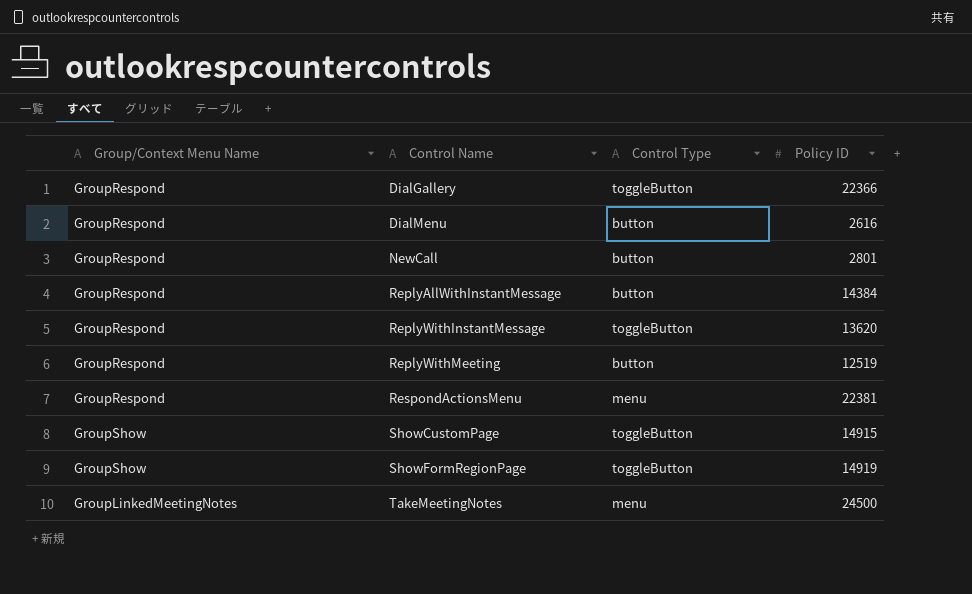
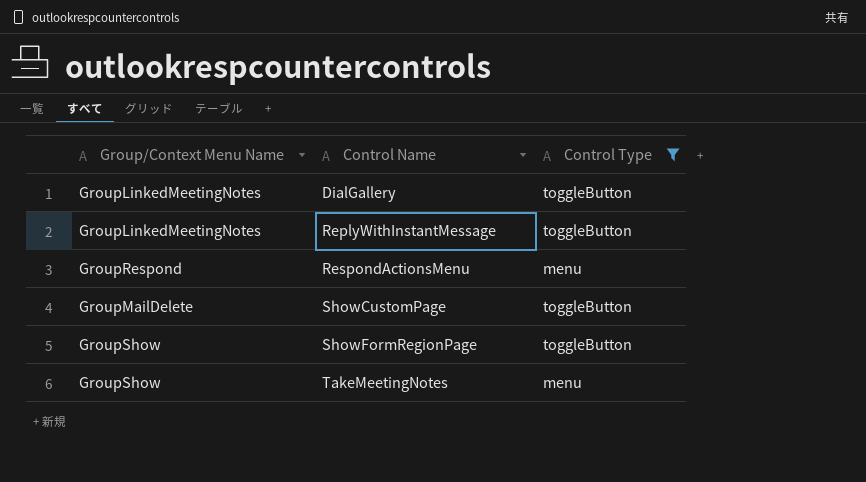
filter: none -> Control Type != button
column Policy ID | position: 4 -> none
DialGallery | Group/Context Menu Name: GroupRespond -> GroupLinkedMeetingNotes
ReplyWithInstantMessage | Group/Context Menu Name: GroupRespond -> GroupLinkedMeetingNotes
ShowCustomPage | Group/Context Menu Name: GroupShow -> GroupMailDelete
TakeMeetingNotes | Group/Context Menu Name: GroupLinkedMeetingNotes -> GroupShow

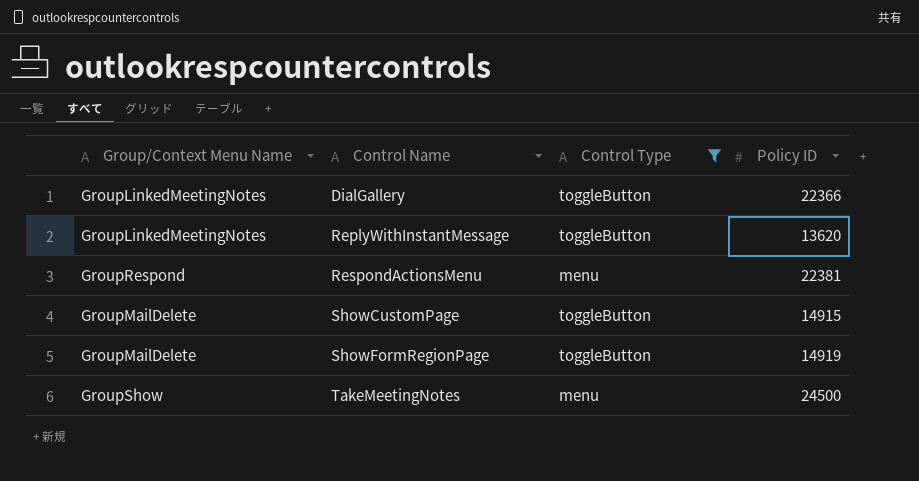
column Policy ID | position: none -> 4
ShowFormRegionPage | Group/Context Menu Name: GroupShow -> GroupMailDelete

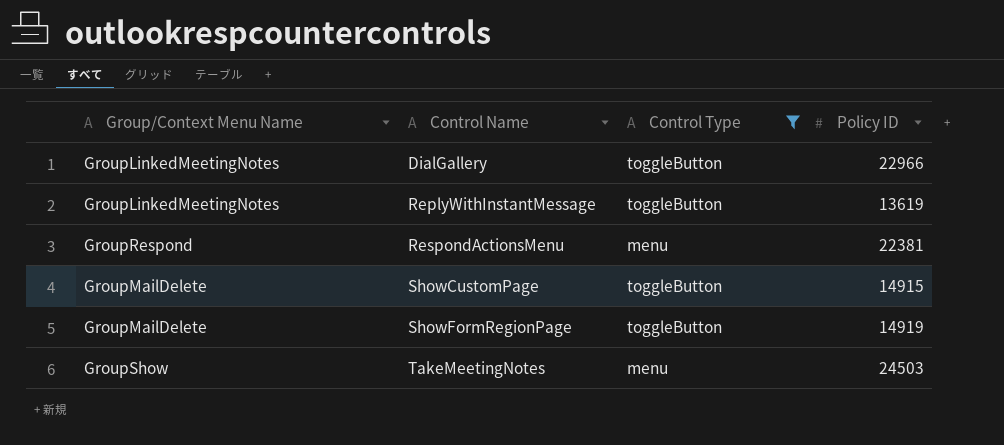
DialGallery | Policy ID: 22366 -> 22966
ReplyWithInstantMessage | Policy ID: 13620 -> 13619
TakeMeetingNotes | Policy ID: 24500 -> 24503

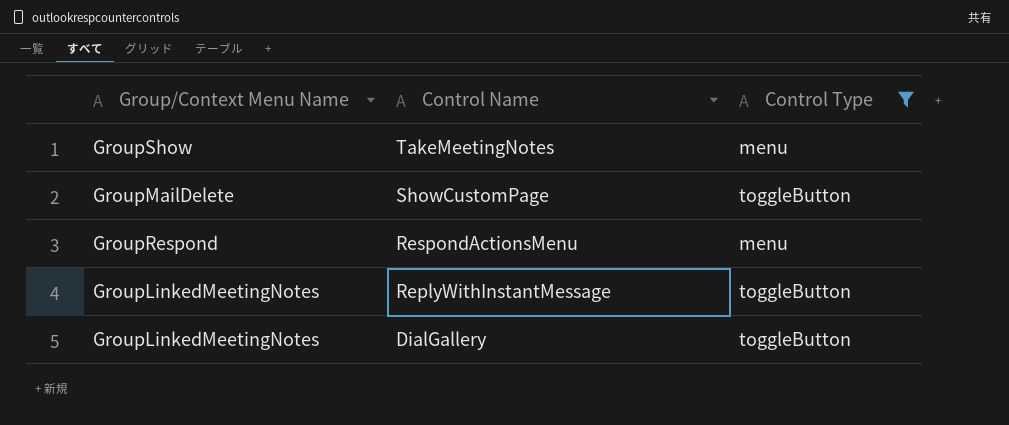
row order: Control Name ascending -> Control Name descending
column Policy ID | position: 4 -> none
row ShowFormRegionPage: GroupMailDelete | toggleButton | 14919 -> none

